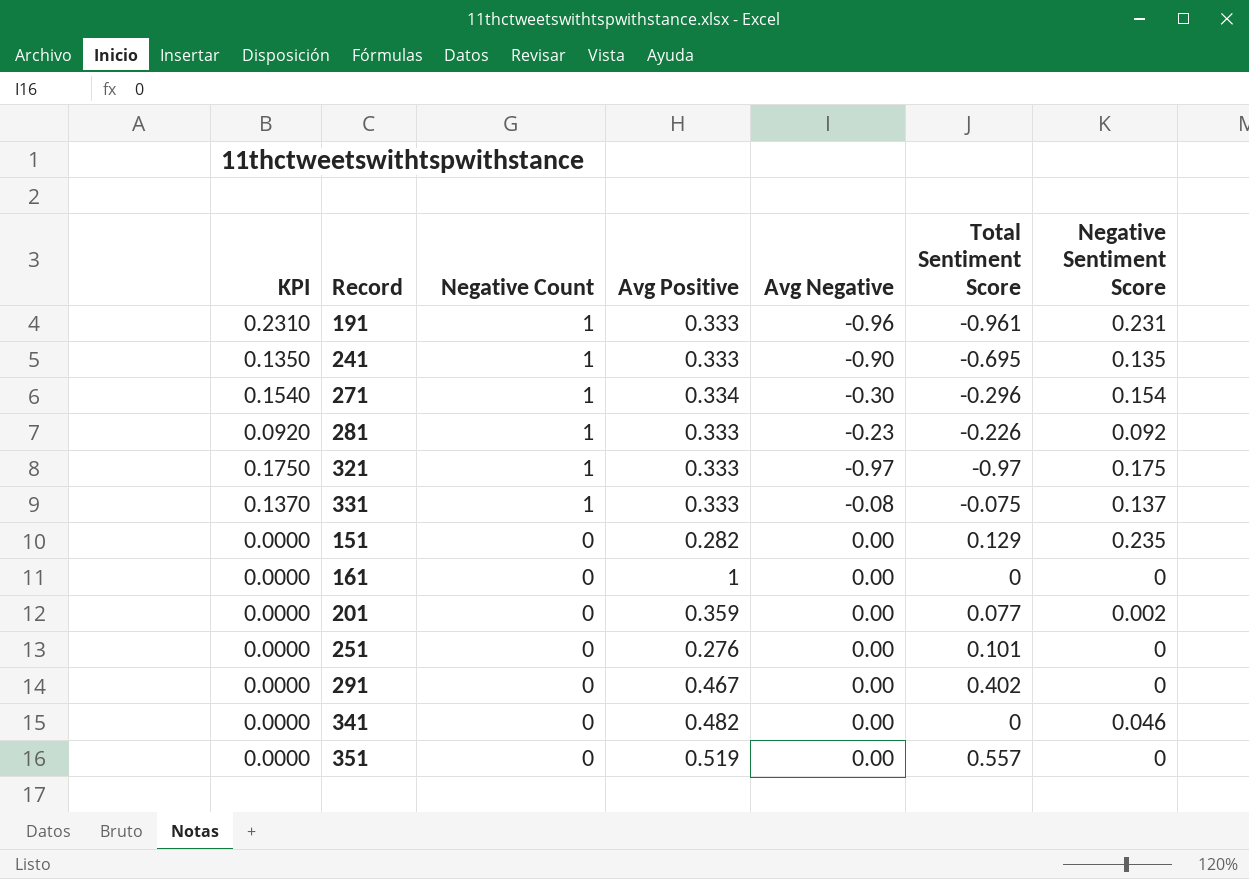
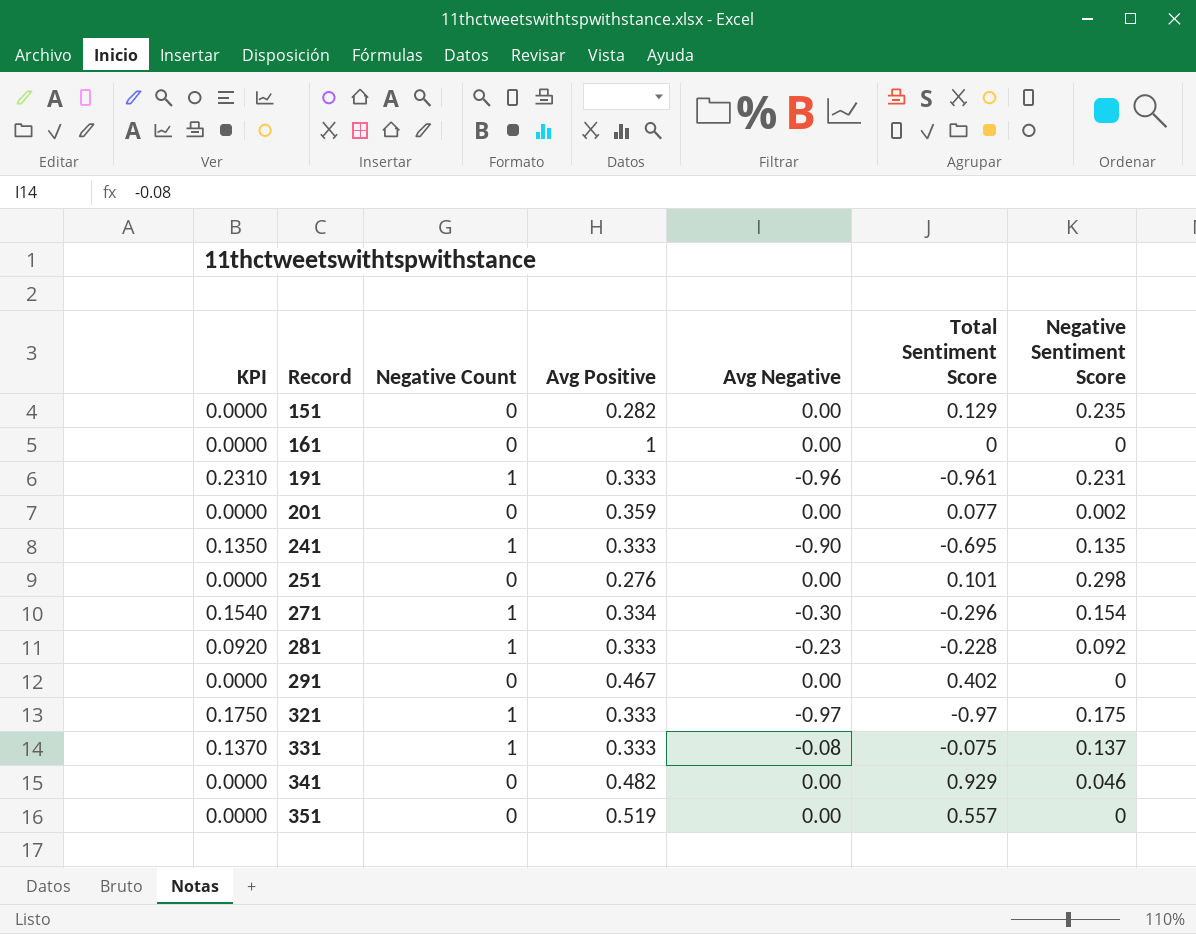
row order: Negative Count descending -> Record ascending
251 | Negative Sentiment Score: 0 -> 0.298
281 | Total Sentiment Score: -0.226 -> -0.228
341 | Total Sentiment Score: 0 -> 0.929

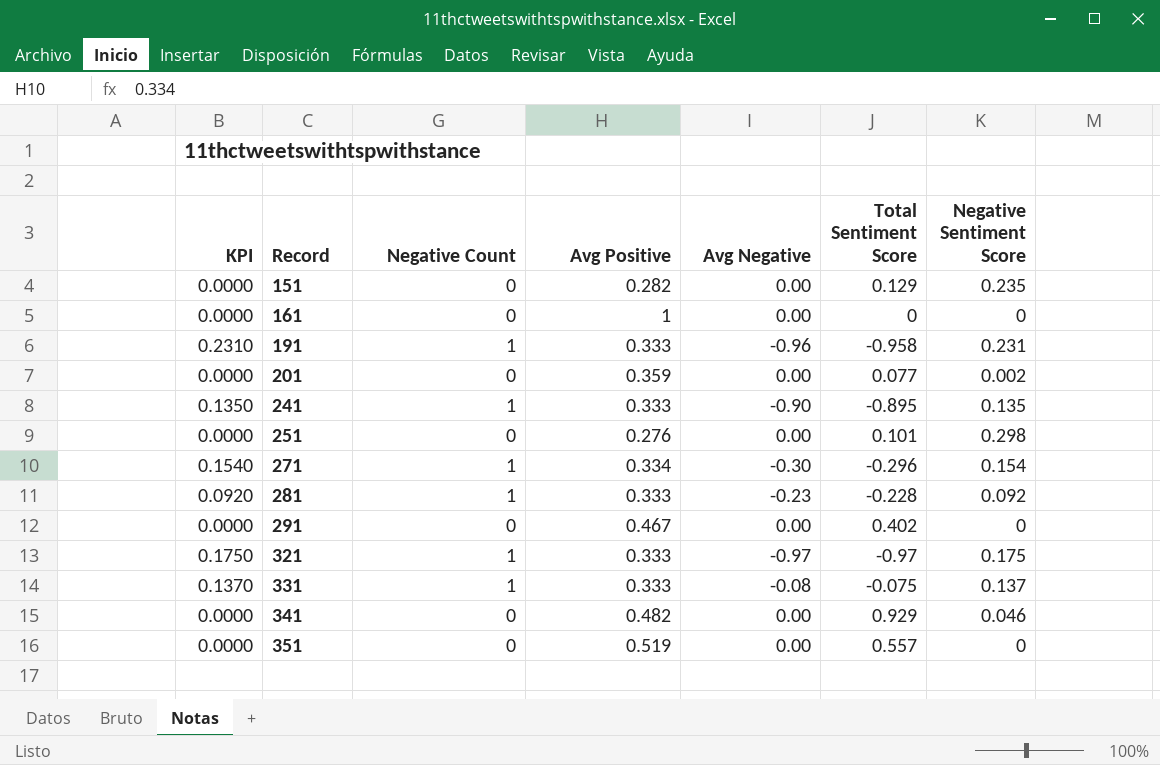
191 | Total Sentiment Score: -0.961 -> -0.958
241 | Total Sentiment Score: -0.695 -> -0.895

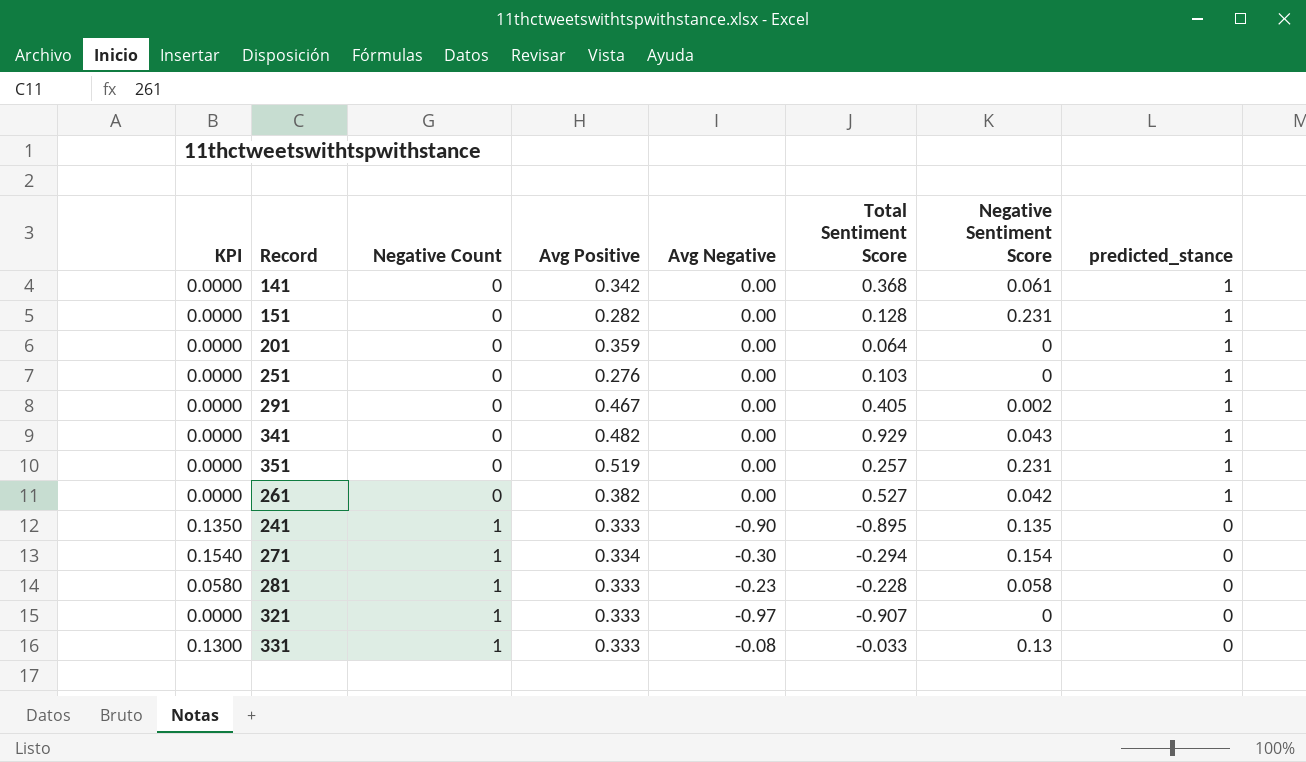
row order: Record ascending -> Negative Count ascending
column predicted_stance | position: none -> 8
row 161: 0.0000 | 0 | 1 | 0.00 | 0 | 0 -> none
row 191: 0.2310 | 1 | 0.333 | -0.96 | -0.958 | 0.231 -> none
row 141: none -> 0.0000 | 0 | 0.342 | 0.00 | 0.368 | 0.061 | 1
151 | Total Sentiment Score: 0.129 -> 0.128
151 | Negative Sentiment Score: 0.235 -> 0.231
201 | Total Sentiment Score: 0.077 -> 0.064
201 | Negative Sentiment Score: 0.002 -> 0
251 | Total Sentiment Score: 0.101 -> 0.103
251 | Negative Sentiment Score: 0.298 -> 0
291 | Total Sentiment Score: 0.402 -> 0.405
291 | Negative Sentiment Score: 0 -> 0.002
341 | Negative Sentiment Score: 0.046 -> 0.043
351 | Total Sentiment Score: 0.557 -> 0.257
351 | Negative Sentiment Score: 0 -> 0.231
row 261: none -> 0.0000 | 0 | 0.382 | 0.00 | 0.527 | 0.042 | 1
271 | Total Sentiment Score: -0.296 -> -0.294
281 | KPI: 0.0920 -> 0.0580
281 | Negative Sentiment Score: 0.092 -> 0.058
321 | KPI: 0.1750 -> 0.0000
321 | Total Sentiment Score: -0.97 -> -0.907
321 | Negative Sentiment Score: 0.175 -> 0
331 | KPI: 0.1370 -> 0.1300
331 | Total Sentiment Score: -0.075 -> -0.033
331 | Negative Sentiment Score: 0.137 -> 0.13

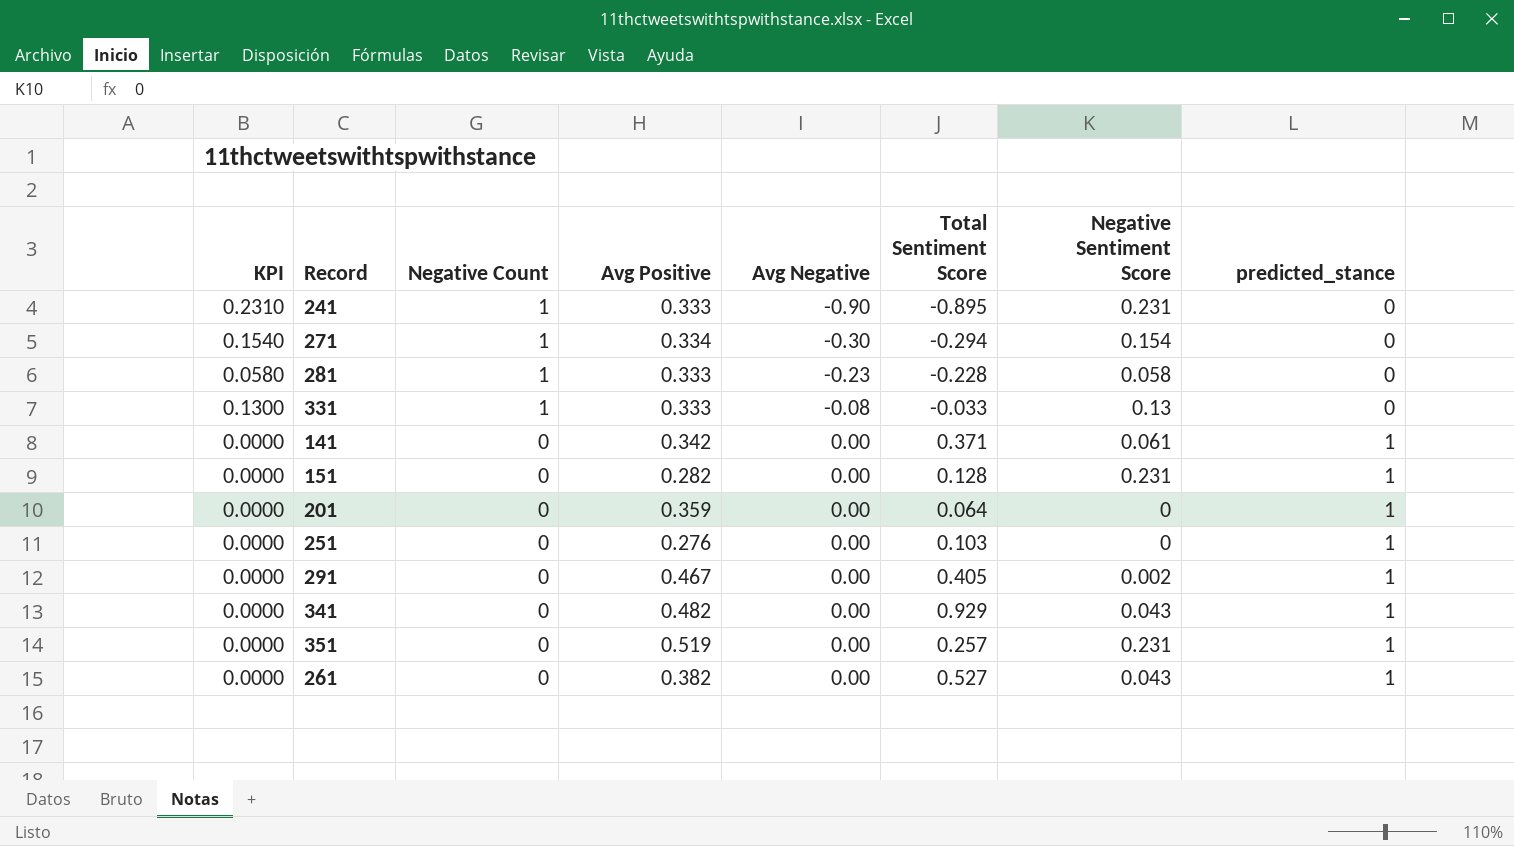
row order: Negative Count ascending -> Negative Count descending
row 321: 0.0000 | 1 | 0.333 | -0.97 | -0.907 | 0 | 0 -> none
241 | KPI: 0.1350 -> 0.2310
241 | Negative Sentiment Score: 0.135 -> 0.231
141 | Total Sentiment Score: 0.368 -> 0.371
261 | Negative Sentiment Score: 0.042 -> 0.043

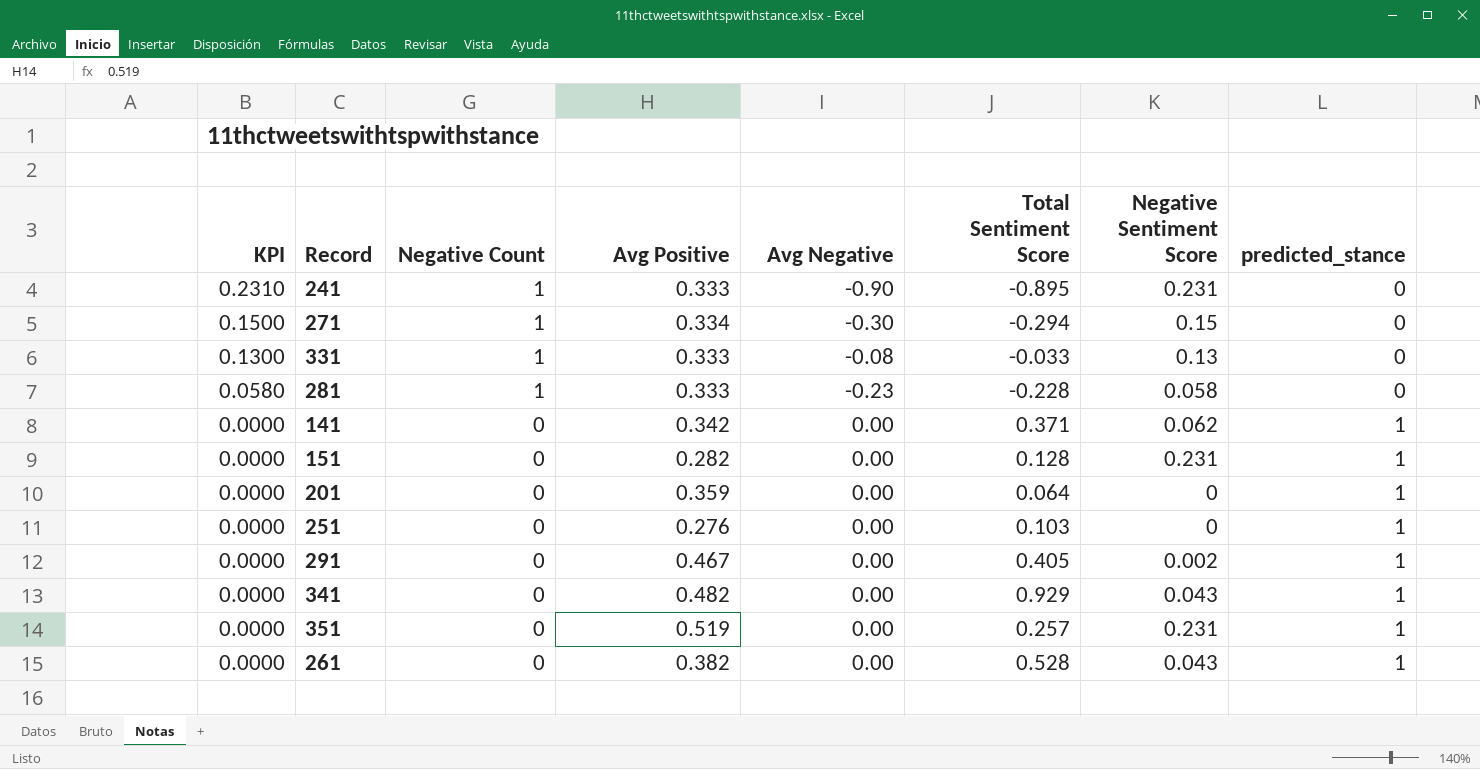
row order: Negative Count descending -> KPI descending
271 | KPI: 0.1540 -> 0.1500
271 | Negative Sentiment Score: 0.154 -> 0.15
141 | Negative Sentiment Score: 0.061 -> 0.062
261 | Total Sentiment Score: 0.527 -> 0.528

